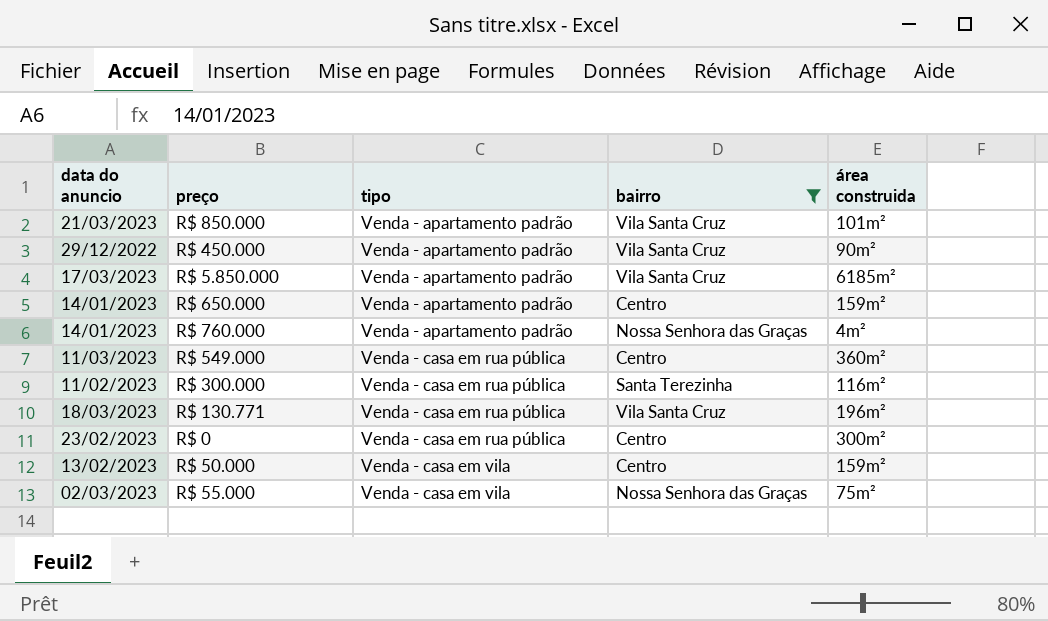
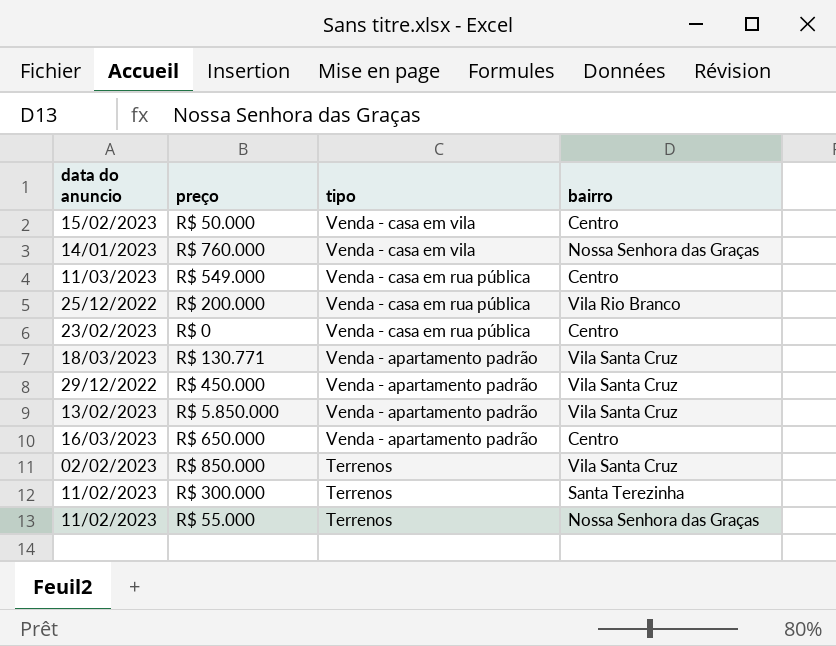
filter: bairro != Vila Rio Branco -> none
row order: tipo ascending -> tipo descending
column área construida | position: 5 -> none
R$ 50.000 | data do anuncio: 13/02/2023 -> 15/02/2023
R$ 760.000 | tipo: Venda - apartamento padrão -> Venda - casa em vila
R$ 130.771 | tipo: Venda - casa em rua pública -> Venda - apartamento padrão
R$ 5.850.000 | data do anuncio: 17/03/2023 -> 13/02/2023
R$ 650.000 | data do anuncio: 14/01/2023 -> 16/03/2023
R$ 850.000 | data do anuncio: 21/03/2023 -> 02/02/2023
R$ 850.000 | tipo: Venda - apartamento padrão -> Terrenos
R$ 300.000 | tipo: Venda - casa em rua pública -> Terrenos
R$ 55.000 | data do anuncio: 02/03/2023 -> 11/02/2023
R$ 55.000 | tipo: Venda - casa em vila -> Terrenos

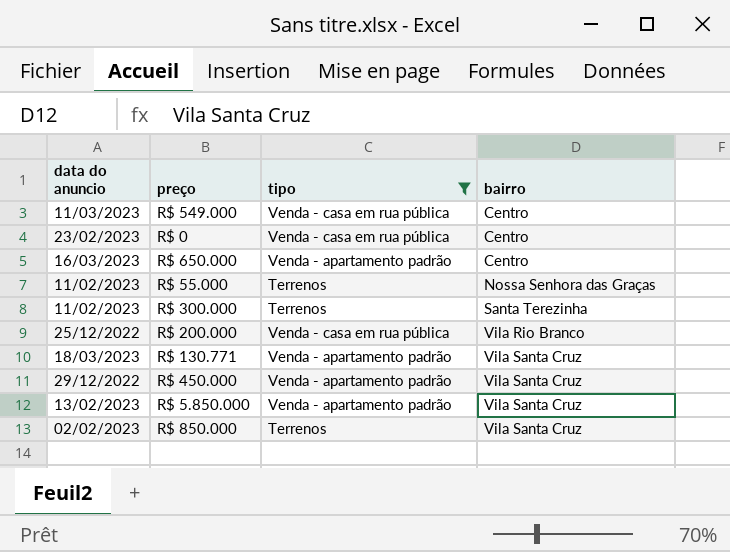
filter: none -> tipo != Venda - casa em vila
row order: tipo descending -> bairro ascending

